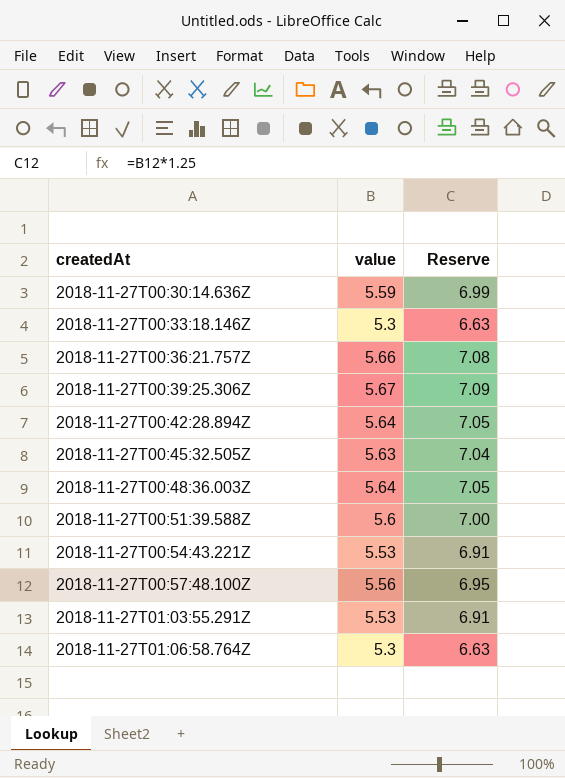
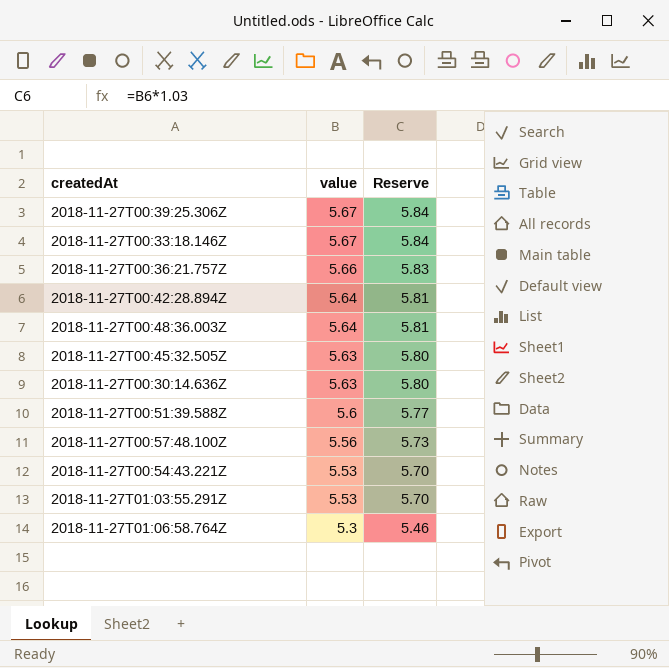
row order: createdAt ascending -> value descending
column Reserve | formula: [value] * 1.25 -> [value] * 1.03
2018-11-27T00:33:18.146Z | value: 5.3 -> 5.67
2018-11-27T00:30:14.636Z | value: 5.59 -> 5.63

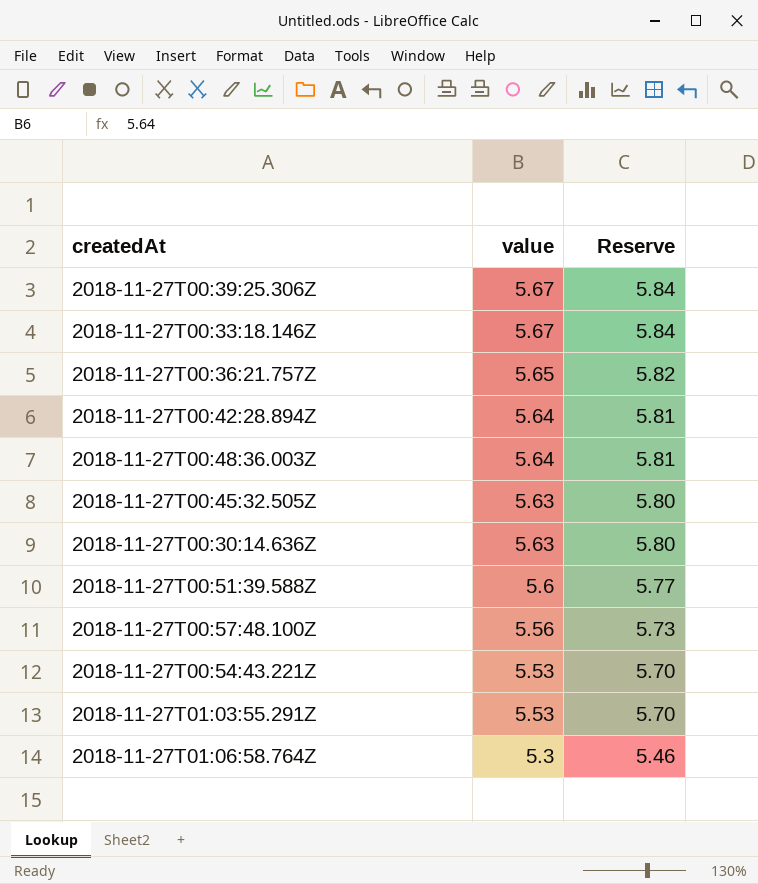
2018-11-27T00:36:21.757Z | value: 5.66 -> 5.65
2018-11-27T00:36:21.757Z | Reserve: 5.83 -> 5.82

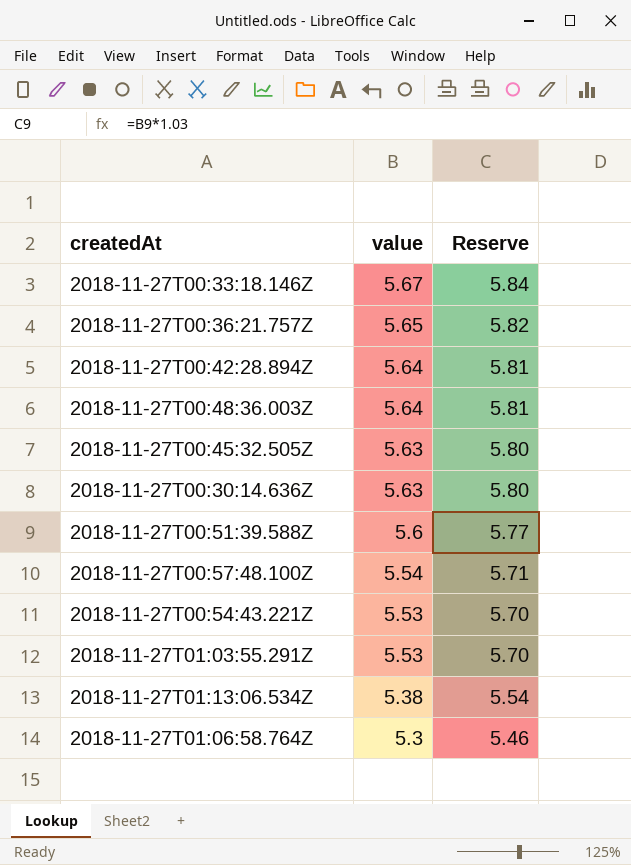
row 2018-11-27T00:39:25.306Z: 5.67 | 5.84 -> none
2018-11-27T00:57:48.100Z | value: 5.56 -> 5.54
2018-11-27T00:57:48.100Z | Reserve: 5.73 -> 5.71
row 2018-11-27T01:13:06.534Z: none -> 5.38 | 5.54

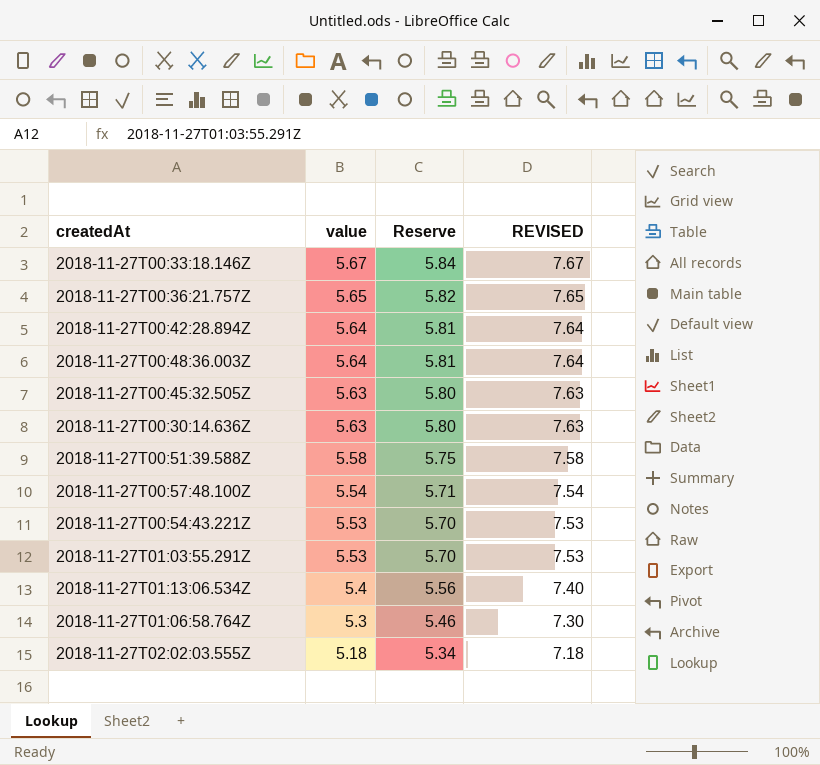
column REVISED | formula: none -> [value] + 2
2018-11-27T00:51:39.588Z | value: 5.6 -> 5.58
2018-11-27T00:51:39.588Z | Reserve: 5.77 -> 5.75
2018-11-27T01:13:06.534Z | value: 5.38 -> 5.4
2018-11-27T01:13:06.534Z | Reserve: 5.54 -> 5.56
row 2018-11-27T02:02:03.555Z: none -> 5.18 | 5.34 | 7.18

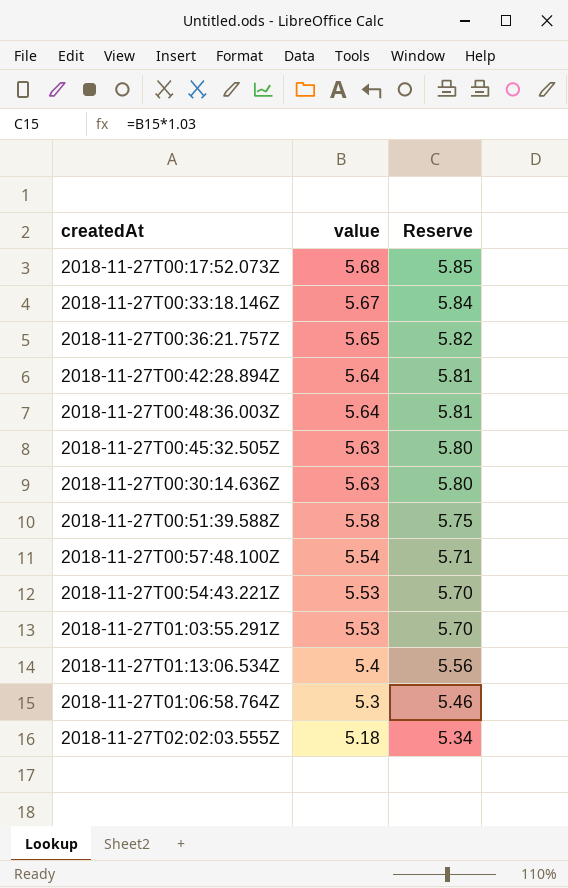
column REVISED | formula: [value] + 2 -> none
row 2018-11-27T00:17:52.073Z: none -> 5.68 | 5.85

